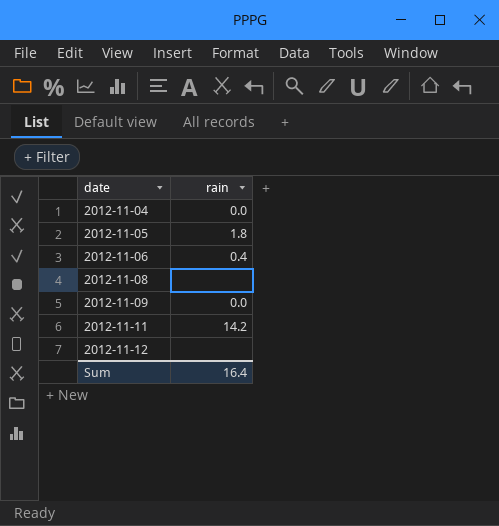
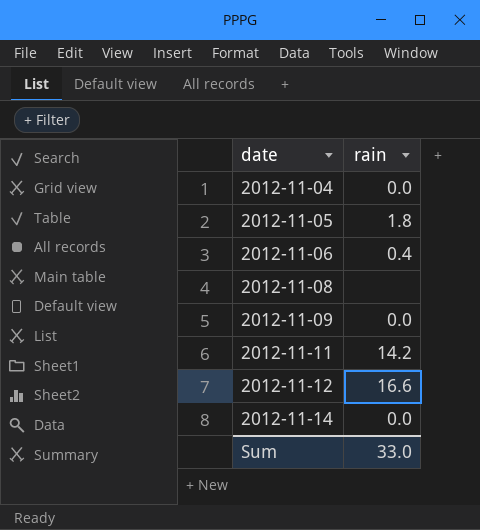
2012-11-12 | rain: none -> 16.6
row 2012-11-14: none -> 0.0
Sum | rain: 16.4 -> 33.0

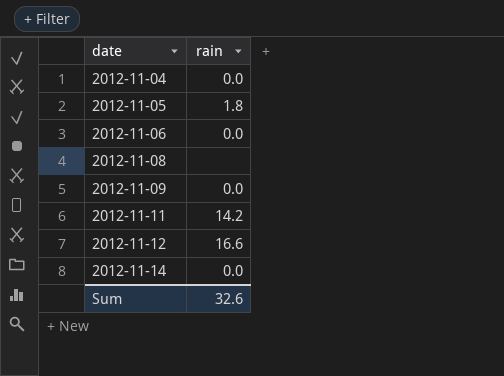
2012-11-06 | rain: 0.4 -> 0.0
Sum | rain: 33.0 -> 32.6

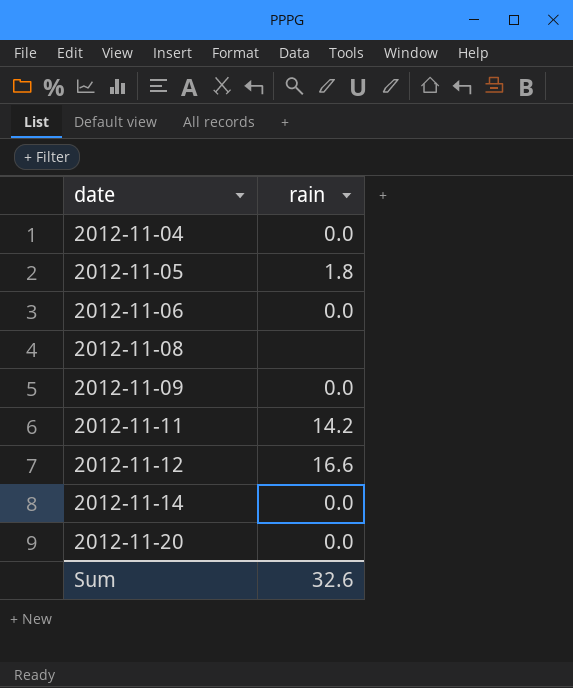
row 2012-11-20: none -> 0.0

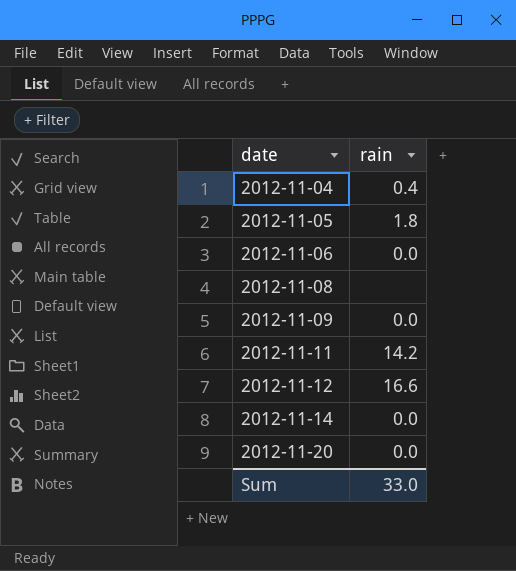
2012-11-04 | rain: 0.0 -> 0.4
Sum | rain: 32.6 -> 33.0

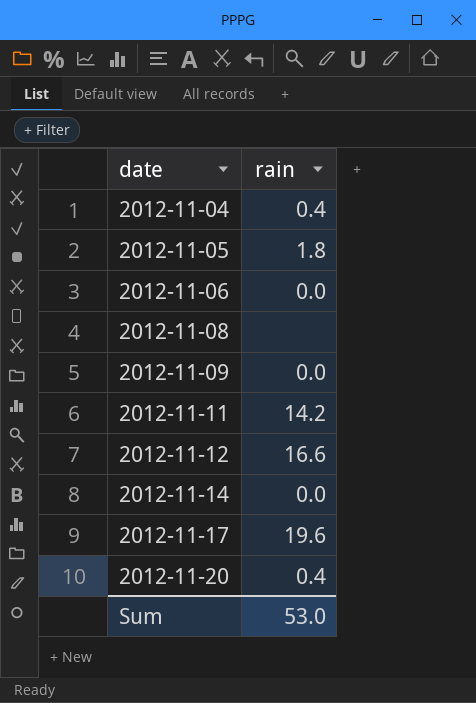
row 2012-11-17: none -> 19.6
2012-11-20 | rain: 0.0 -> 0.4
Sum | rain: 33.0 -> 53.0

